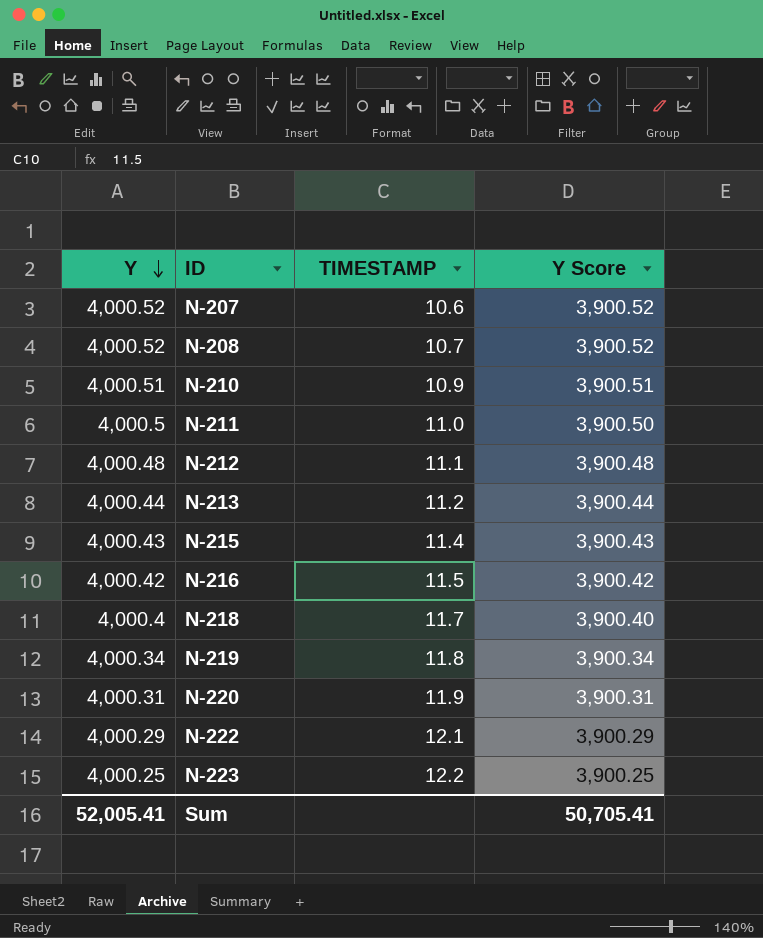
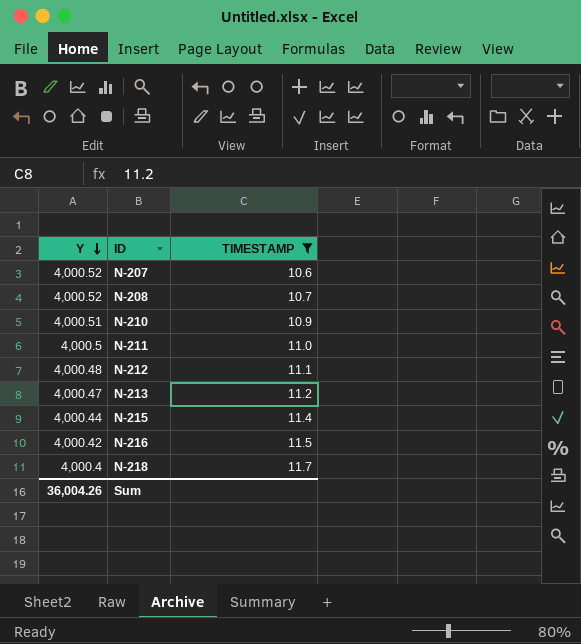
filter: none -> TIMESTAMP <= 11.7
column Y Score | formula: [Y] - 100 -> none
N-213 | Y: 4,000.44 -> 4,000.47
N-215 | Y: 4,000.43 -> 4,000.44
Sum | Y: 52,005.41 -> 36,004.26

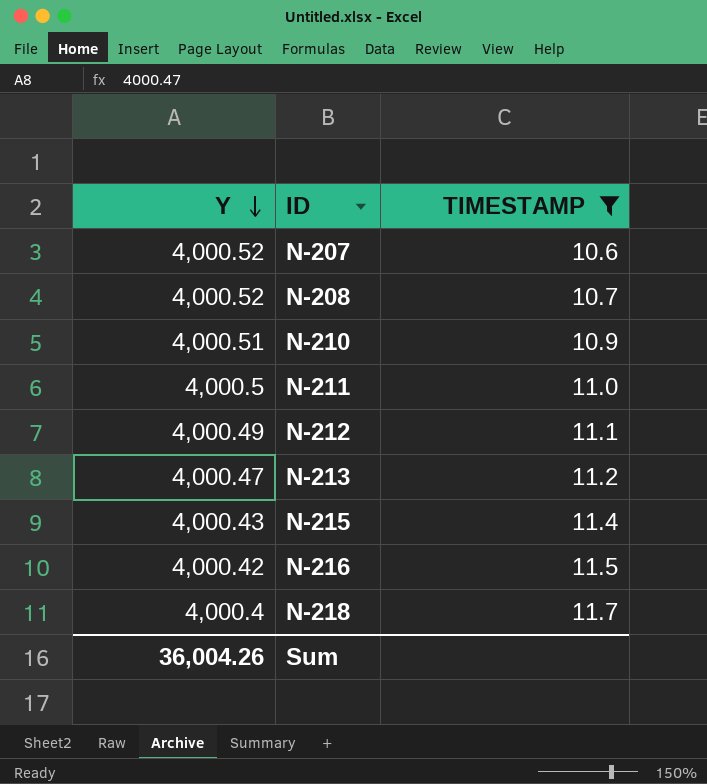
N-212 | Y: 4,000.48 -> 4,000.49
N-215 | Y: 4,000.44 -> 4,000.43

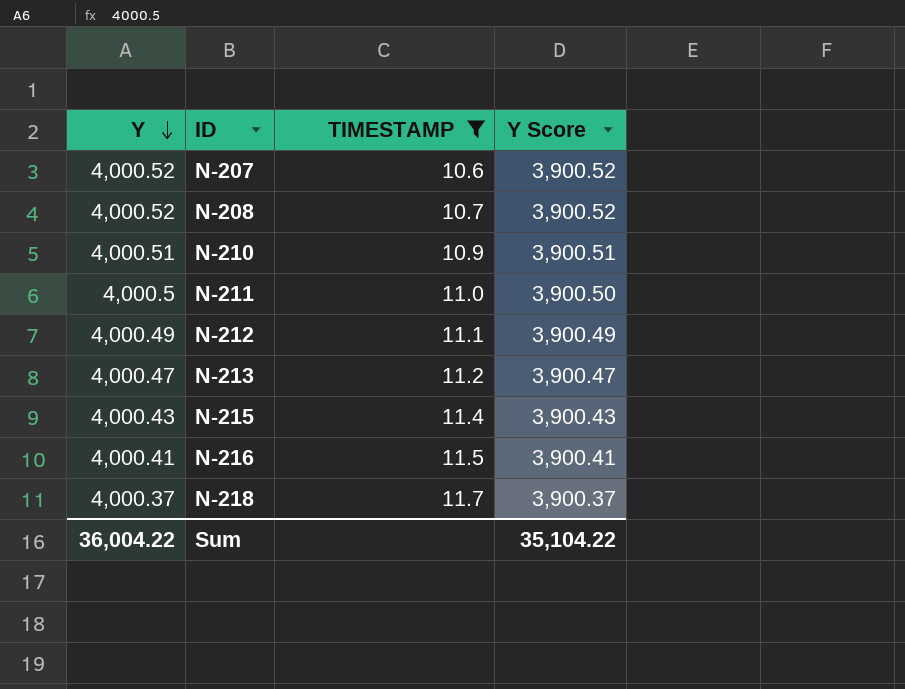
column Y Score | formula: none -> [Y] - 100
N-216 | Y: 4,000.42 -> 4,000.41
N-218 | Y: 4,000.4 -> 4,000.37
Sum | Y: 36,004.26 -> 36,004.22

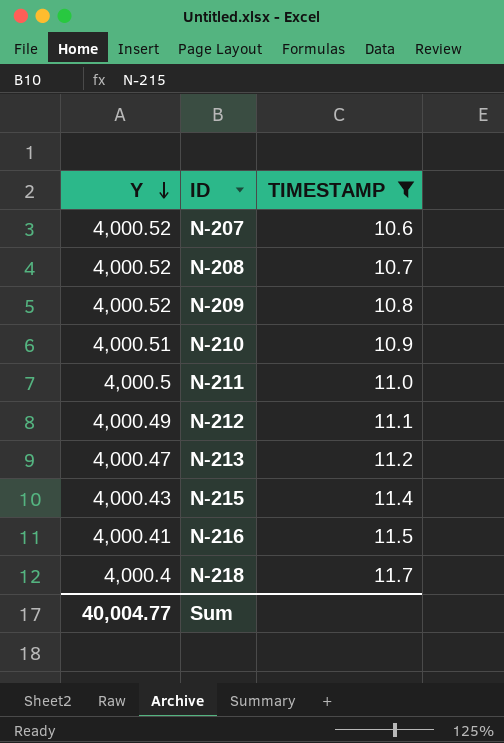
column Y Score | formula: [Y] - 100 -> none
row N-209: none -> 4,000.52 | 10.8
N-218 | Y: 4,000.37 -> 4,000.4
Sum | Y: 36,004.22 -> 40,004.77

